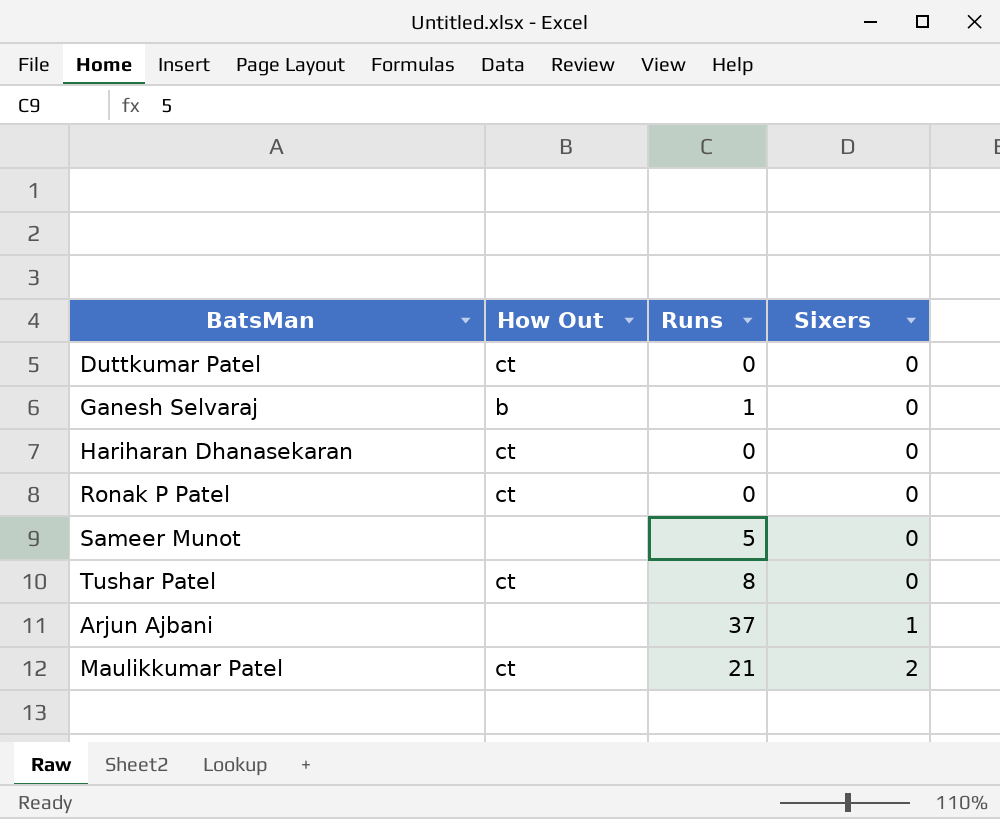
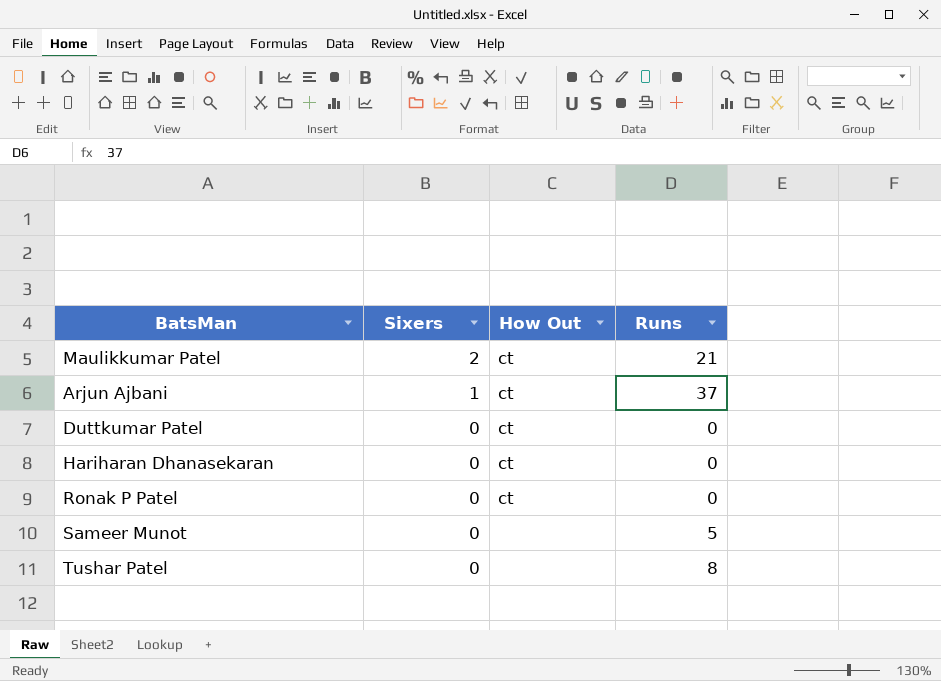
row order: Sixers ascending -> Sixers descending
column Sixers | position: 4 -> 2
row Ganesh Selvaraj: b | 1 | 0 -> none
Arjun Ajbani | How Out: none -> ct
Tushar Patel | How Out: ct -> none

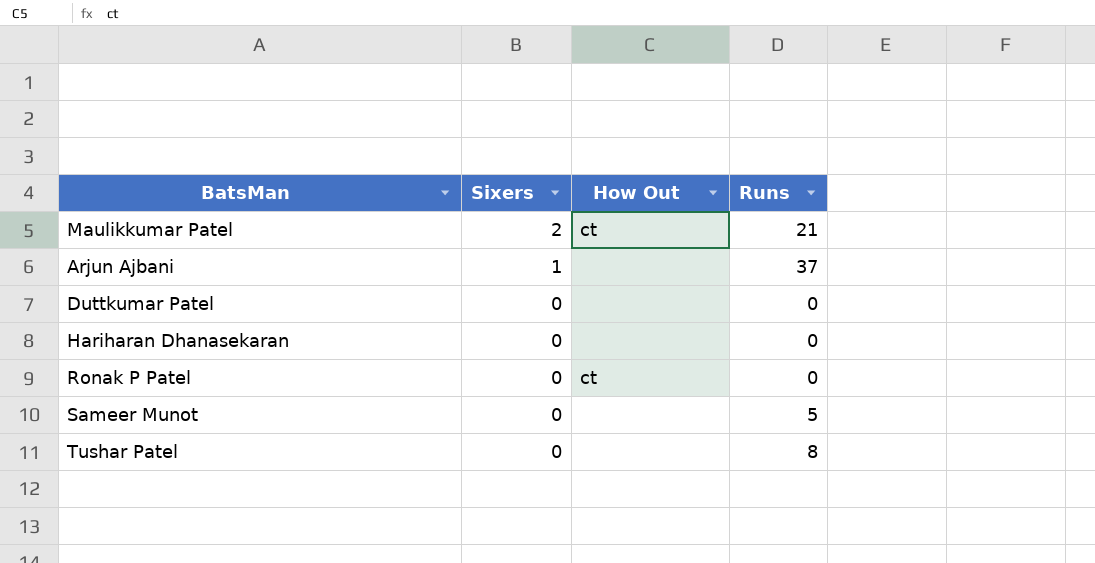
Arjun Ajbani | How Out: ct -> none
Duttkumar Patel | How Out: ct -> none
Hariharan Dhanasekaran | How Out: ct -> none

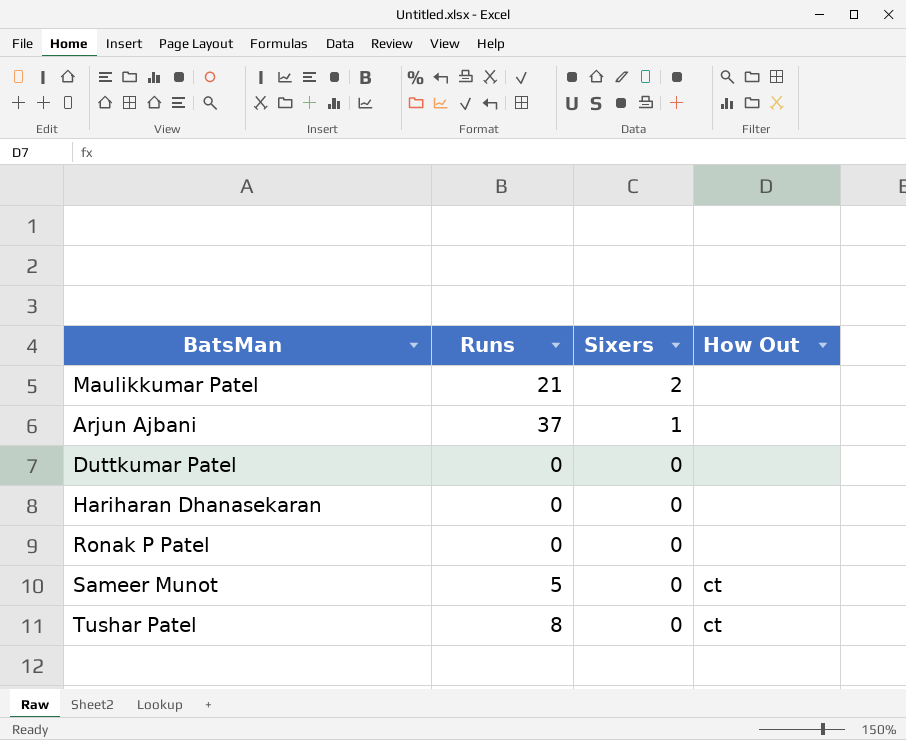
column Runs | position: 4 -> 2
Maulikkumar Patel | How Out: ct -> none
Ronak P Patel | How Out: ct -> none
Sameer Munot | How Out: none -> ct
Tushar Patel | How Out: none -> ct

